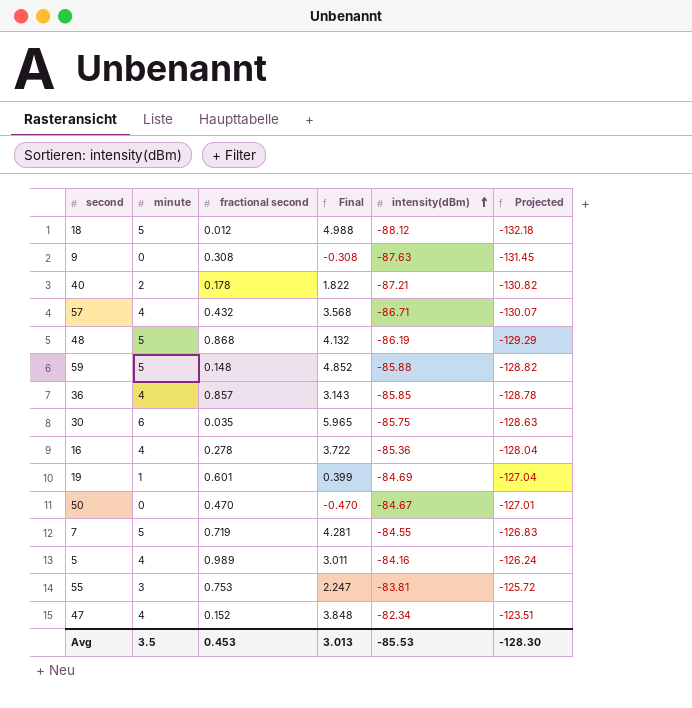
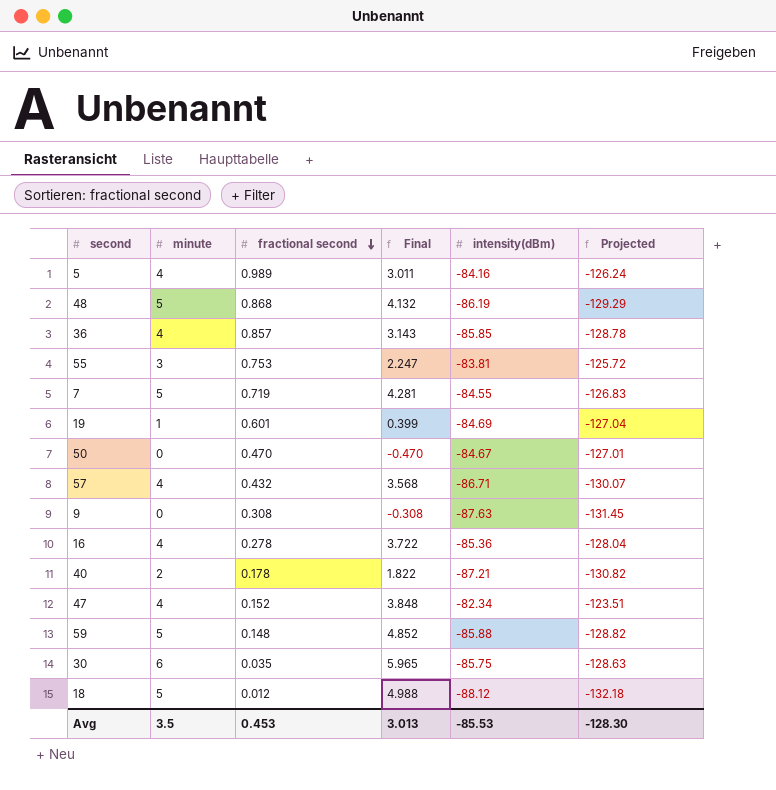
row order: intensity(dBm) ascending -> fractional second descending

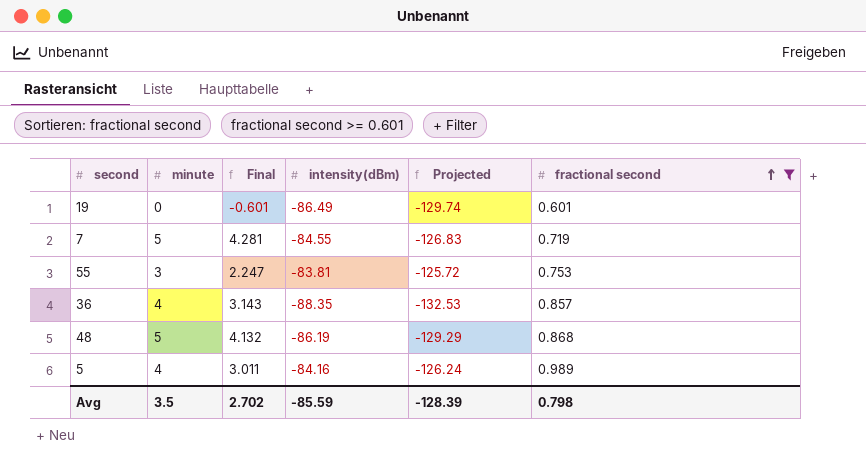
filter: none -> fractional second >= 0.601
row order: fractional second descending -> fractional second ascending
column fractional second | position: 3 -> 6
19 | minute: 1 -> 0
19 | Final: 0.399 -> -0.601
19 | intensity(dBm): -84.69 -> -86.49
19 | Projected: -127.04 -> -129.74
36 | intensity(dBm): -85.85 -> -88.35
36 | Projected: -128.78 -> -132.53
Avg | Final: 3.013 -> 2.702
Avg | intensity(dBm): -85.53 -> -85.59
Avg | Projected: -128.30 -> -128.39
Avg | fractional second: 0.453 -> 0.798

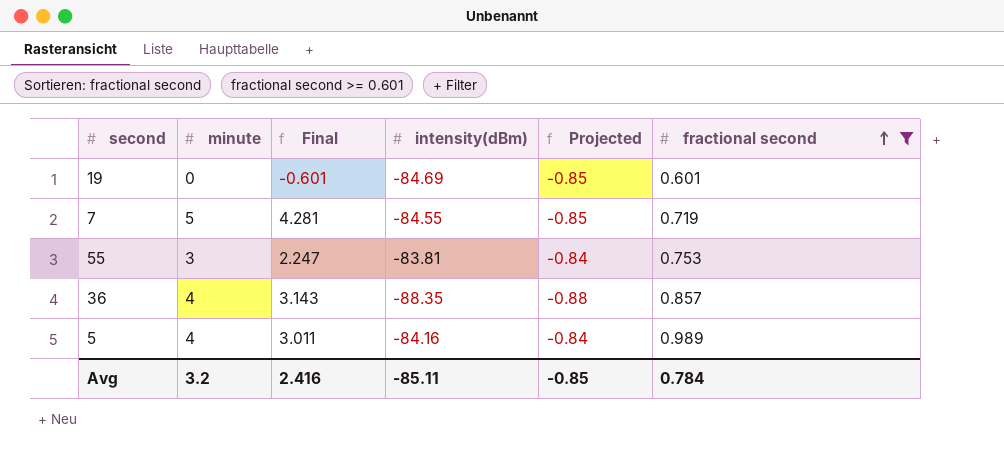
column Projected | formula: [intensity(dBm)] * 1.5 -> [intensity(dBm)] * 0.01
row 48: 5 | 4.132 | -86.19 | -129.29 | 0.868 -> none
19 | intensity(dBm): -86.49 -> -84.69
Avg | minute: 3.5 -> 3.2
Avg | Final: 2.702 -> 2.416
Avg | intensity(dBm): -85.59 -> -85.11
Avg | Projected: -128.39 -> -0.85
Avg | fractional second: 0.798 -> 0.784

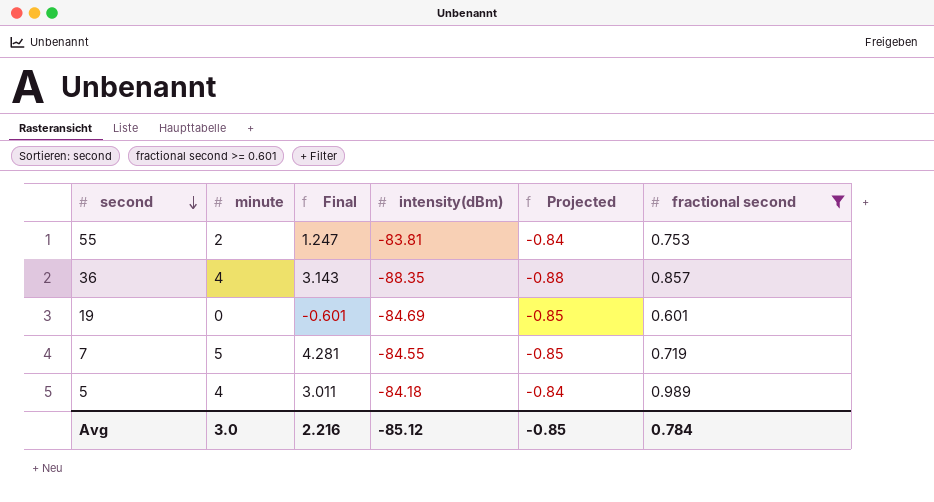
row order: fractional second ascending -> second descending
55 | minute: 3 -> 2
55 | Final: 2.247 -> 1.247
5 | intensity(dBm): -84.16 -> -84.18
Avg | minute: 3.2 -> 3.0
Avg | Final: 2.416 -> 2.216
Avg | intensity(dBm): -85.11 -> -85.12

